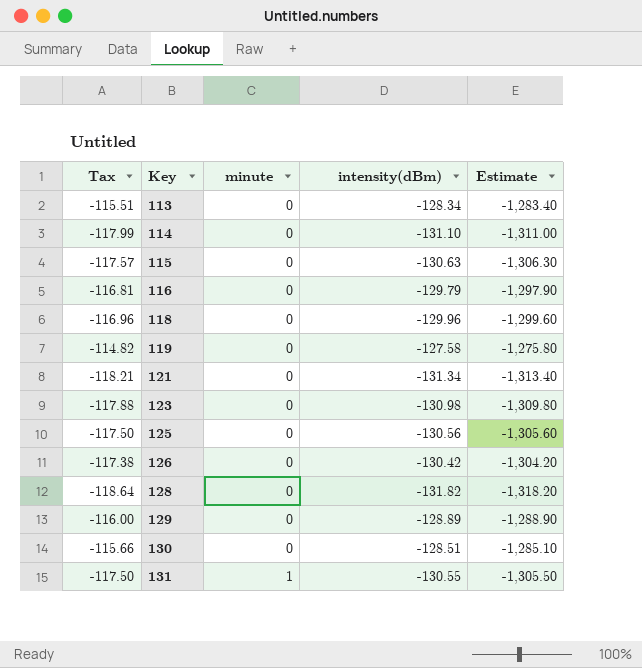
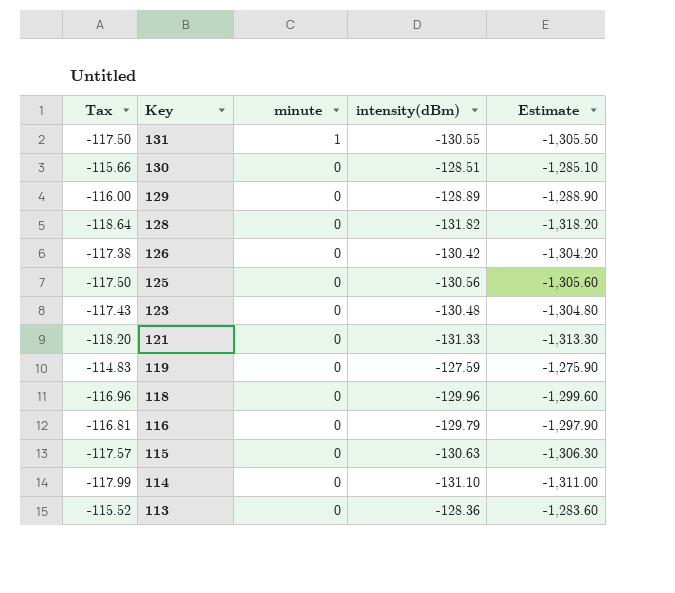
row order: Key ascending -> Key descending
123 | Tax: -117.88 -> -117.43
123 | intensity(dBm): -130.98 -> -130.48
123 | Estimate: -1,309.80 -> -1,304.80
121 | Tax: -118.21 -> -118.20
121 | intensity(dBm): -131.34 -> -131.33
121 | Estimate: -1,313.40 -> -1,313.30
119 | Tax: -114.82 -> -114.83
119 | intensity(dBm): -127.58 -> -127.59
119 | Estimate: -1,275.80 -> -1,275.90
113 | Tax: -115.51 -> -115.52
113 | intensity(dBm): -128.34 -> -128.36
113 | Estimate: -1,283.40 -> -1,283.60

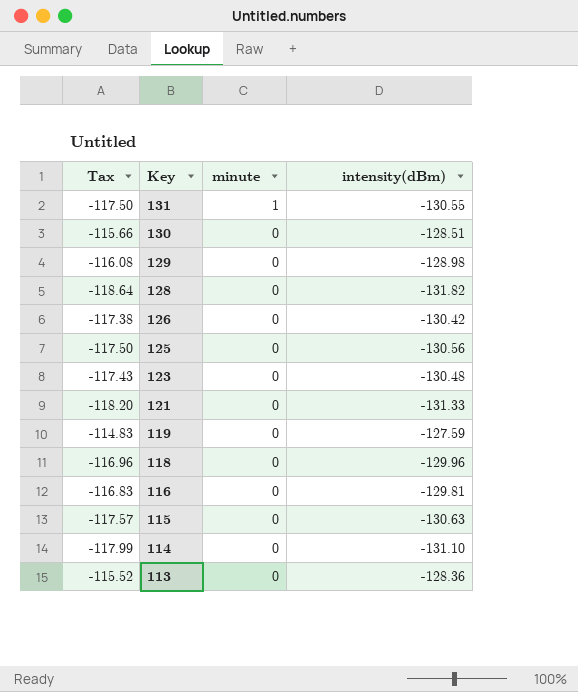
column Estimate | formula: [intensity(dBm)] * 10 -> none
129 | Tax: -116.00 -> -116.08
129 | intensity(dBm): -128.89 -> -128.98
116 | Tax: -116.81 -> -116.83
116 | intensity(dBm): -129.79 -> -129.81

